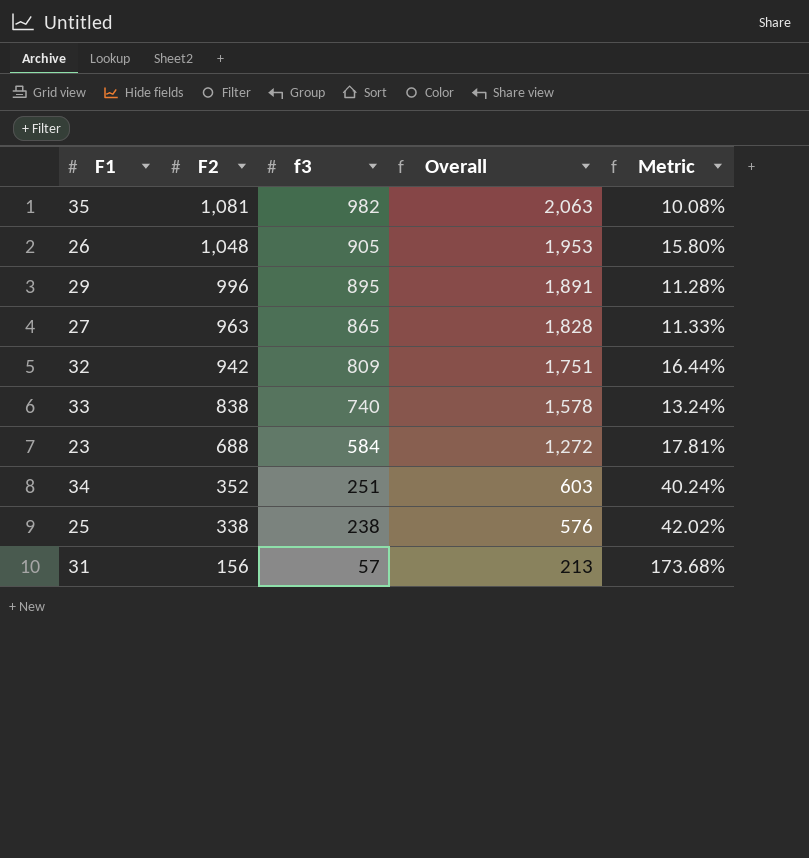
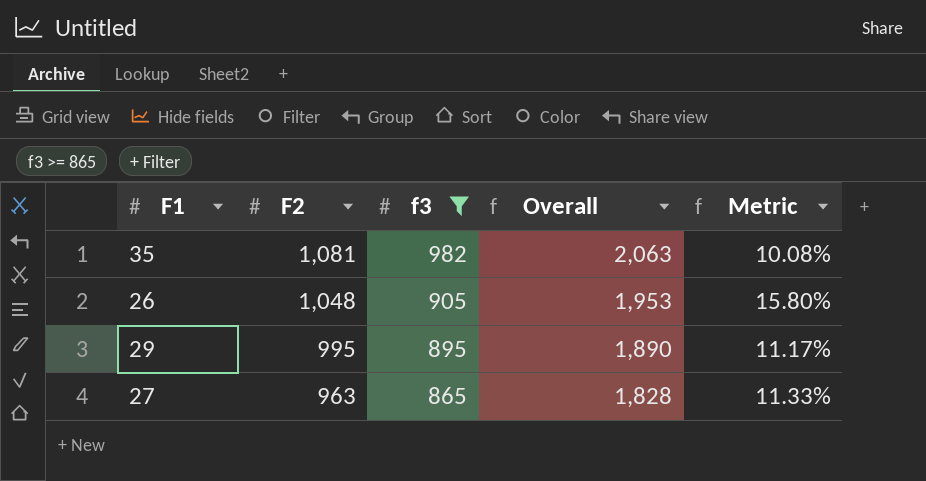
filter: none -> f3 >= 865
29 | F2: 996 -> 995
29 | Overall: 1,891 -> 1,890
29 | Metric: 11.28% -> 11.17%

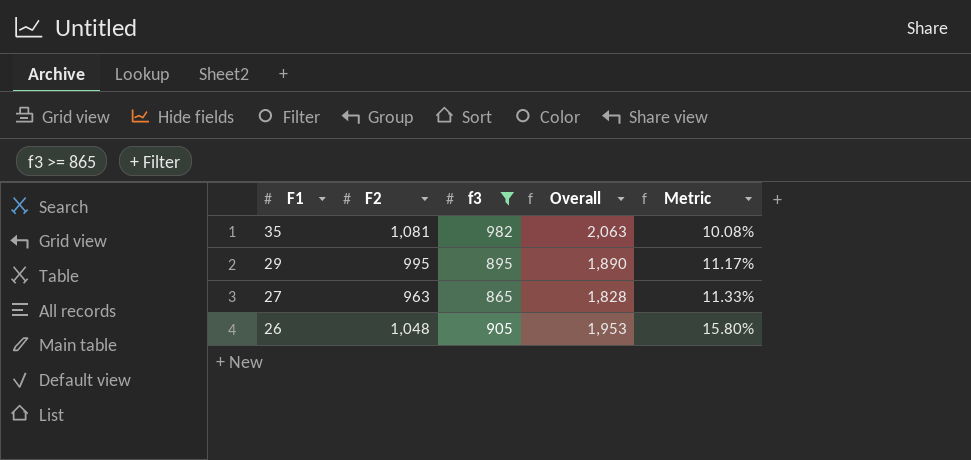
row order: F2 descending -> F1 descending

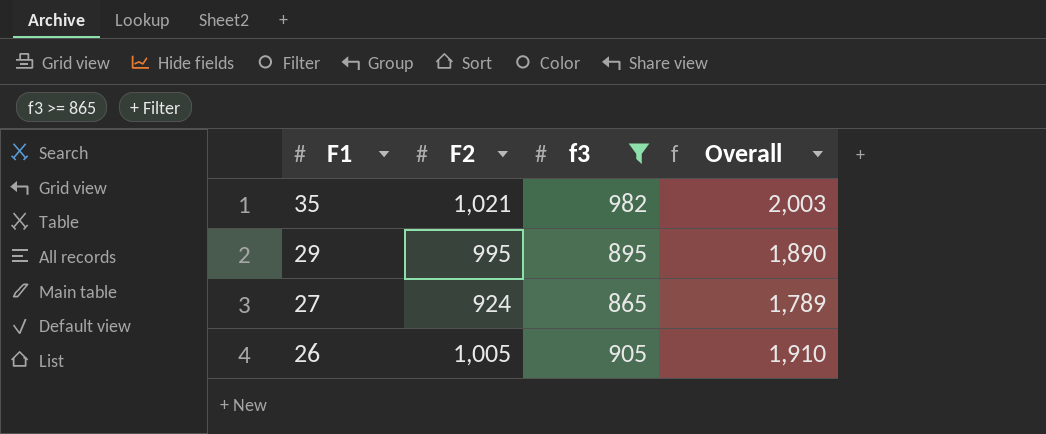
column Metric | formula: ([F2] - [f3]) / [f3] -> none
35 | F2: 1,081 -> 1,021
35 | Overall: 2,063 -> 2,003
27 | F2: 963 -> 924
27 | Overall: 1,828 -> 1,789
26 | F2: 1,048 -> 1,005
26 | Overall: 1,953 -> 1,910

